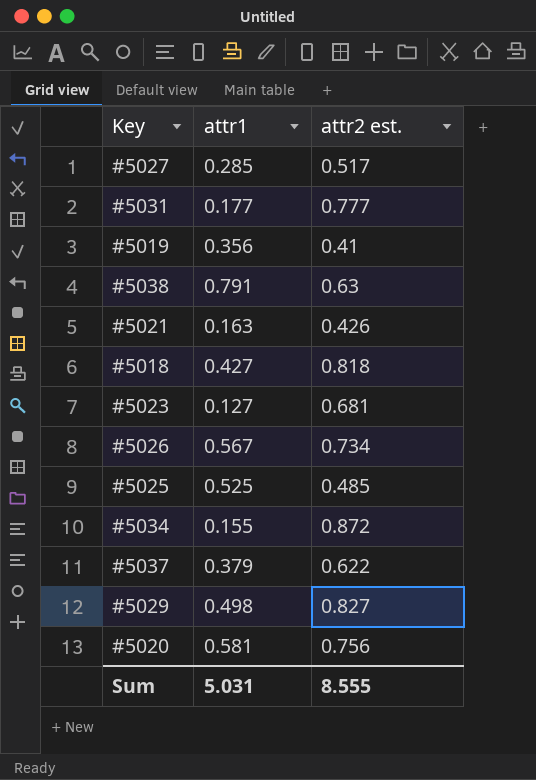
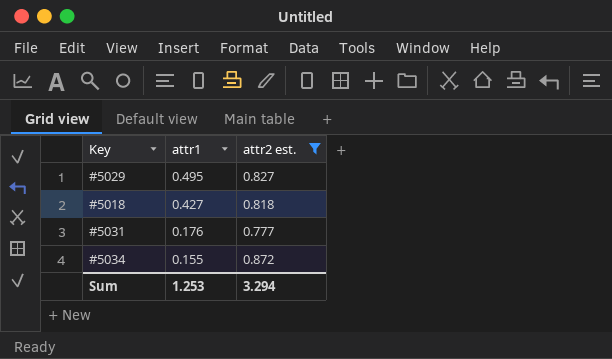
filter: none -> attr2 est. >= 0.777
row order: none -> attr1 descending
#5029 | attr1: 0.498 -> 0.495
#5031 | attr1: 0.177 -> 0.176
Sum | attr1: 5.031 -> 1.253
Sum | attr2 est.: 8.555 -> 3.294

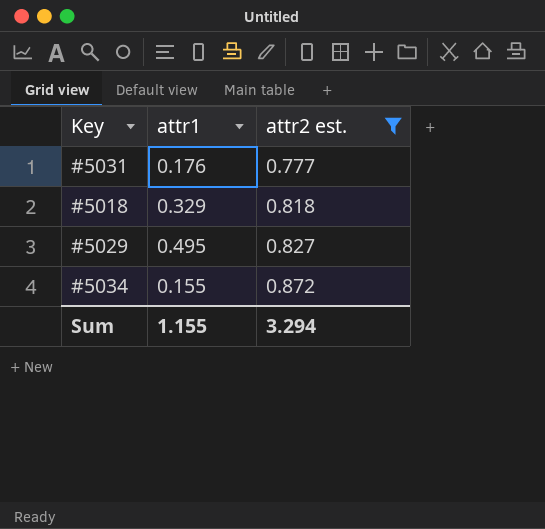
row order: attr1 descending -> attr2 est. ascending
#5018 | attr1: 0.427 -> 0.329
Sum | attr1: 1.253 -> 1.155

